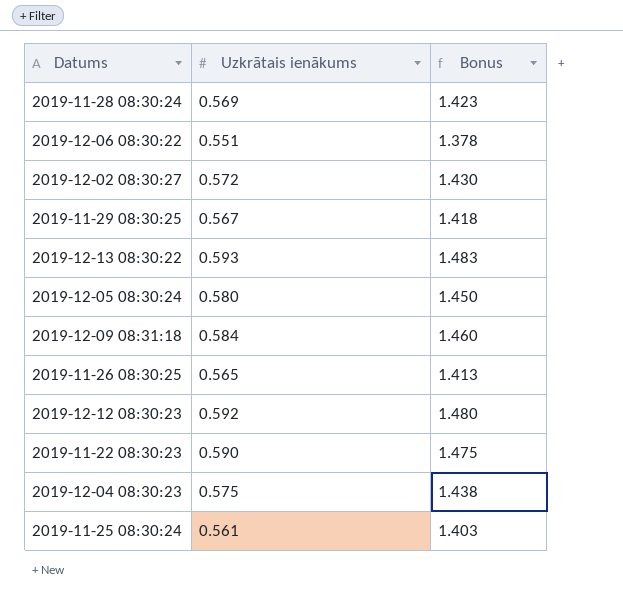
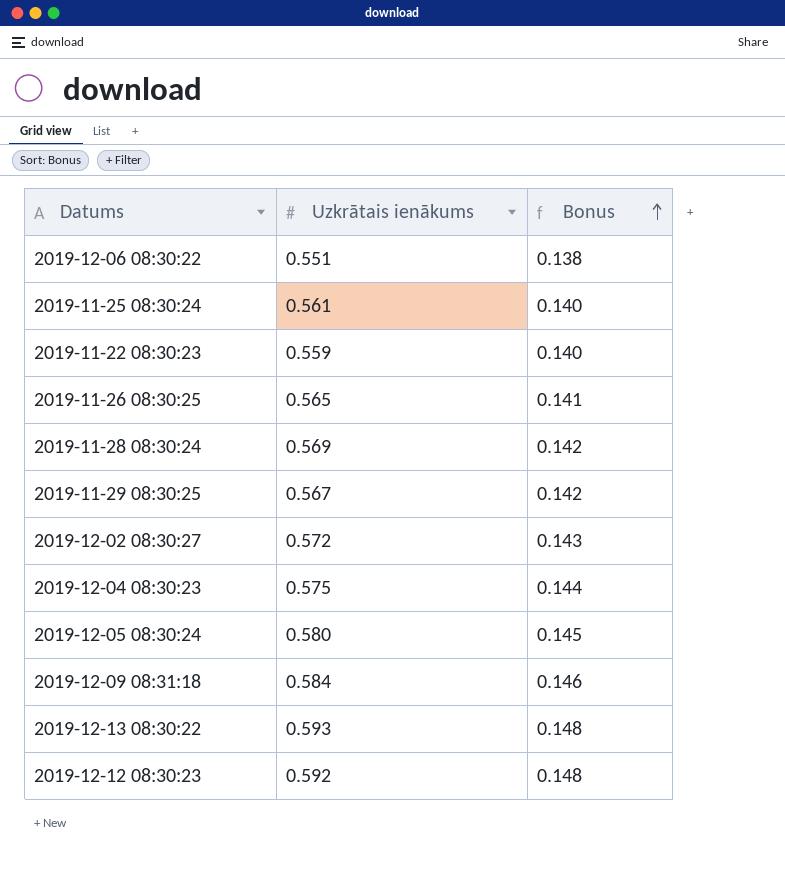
row order: none -> Bonus ascending
column Bonus | formula: [Uzkrātais ienākums] * 2.5 -> [Uzkrātais ienākums] * 0.25
2019-11-22 08:30:23 | Uzkrātais ienākums: 0.590 -> 0.559

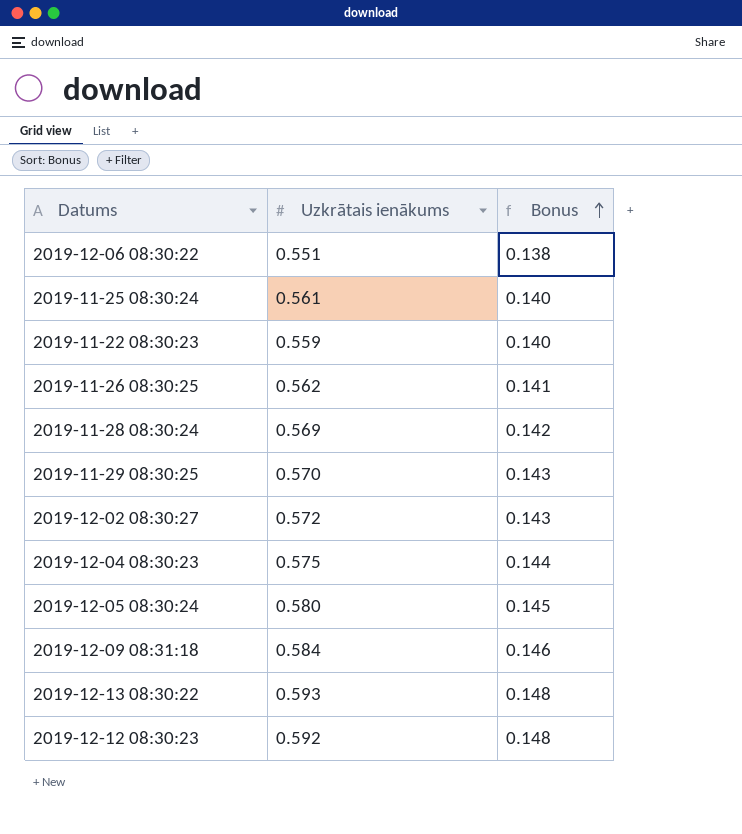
2019-11-26 08:30:25 | Uzkrātais ienākums: 0.565 -> 0.562
2019-11-29 08:30:25 | Uzkrātais ienākums: 0.567 -> 0.570
2019-11-29 08:30:25 | Bonus: 0.142 -> 0.143

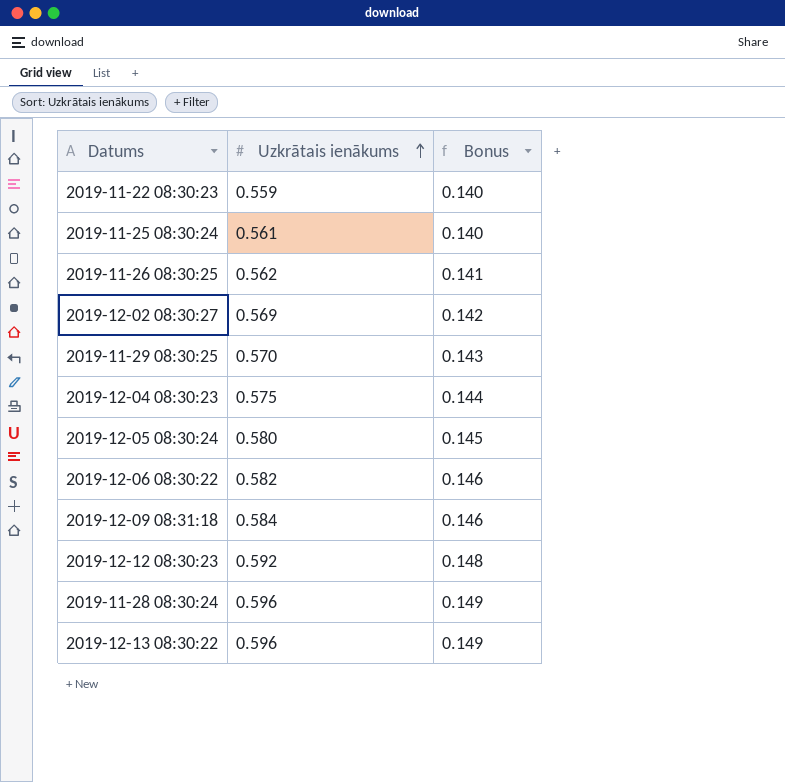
row order: Bonus ascending -> Uzkrātais ienākums ascending
2019-12-02 08:30:27 | Uzkrātais ienākums: 0.572 -> 0.569
2019-12-02 08:30:27 | Bonus: 0.143 -> 0.142
2019-12-06 08:30:22 | Uzkrātais ienākums: 0.551 -> 0.582
2019-12-06 08:30:22 | Bonus: 0.138 -> 0.146
2019-11-28 08:30:24 | Uzkrātais ienākums: 0.569 -> 0.596
2019-11-28 08:30:24 | Bonus: 0.142 -> 0.149
2019-12-13 08:30:22 | Uzkrātais ienākums: 0.593 -> 0.596
2019-12-13 08:30:22 | Bonus: 0.148 -> 0.149

